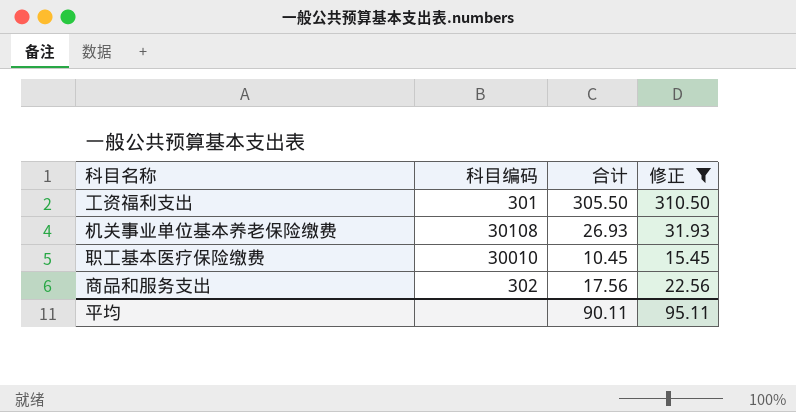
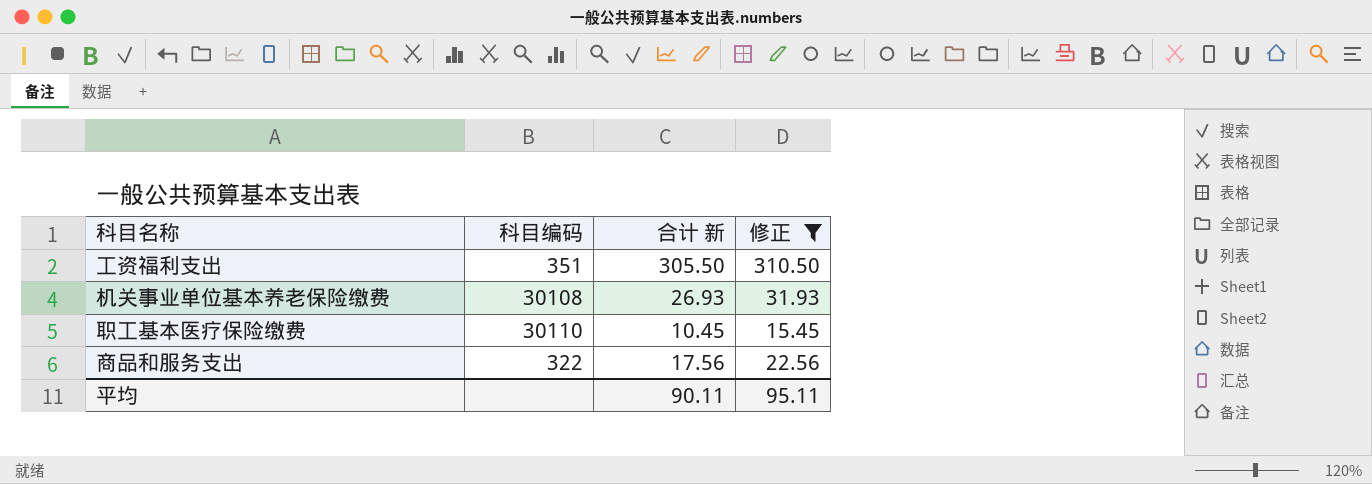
column name: 合计 -> 合计 新
工资福利支出 | 科目编码: 301 -> 351
职工基本医疗保险缴费 | 科目编码: 30010 -> 30110
商品和服务支出 | 科目编码: 302 -> 322

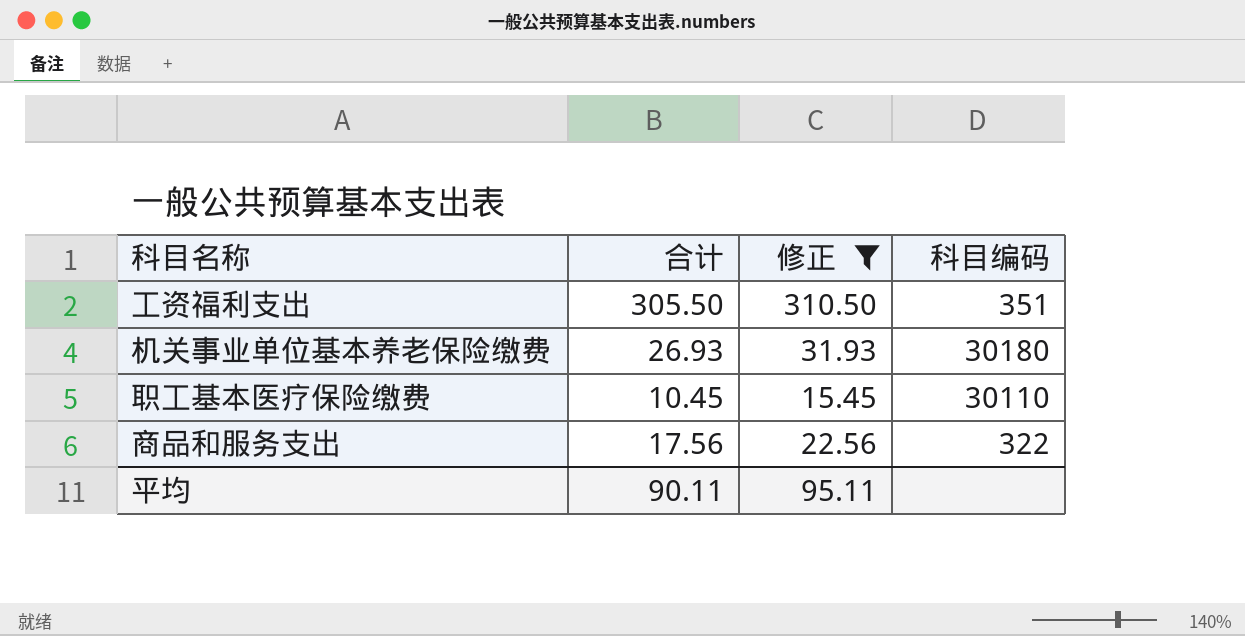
column name: 合计 新 -> 合计
column 科目编码 | position: 2 -> 4
机关事业单位基本养老保险缴费 | 科目编码: 30108 -> 30180

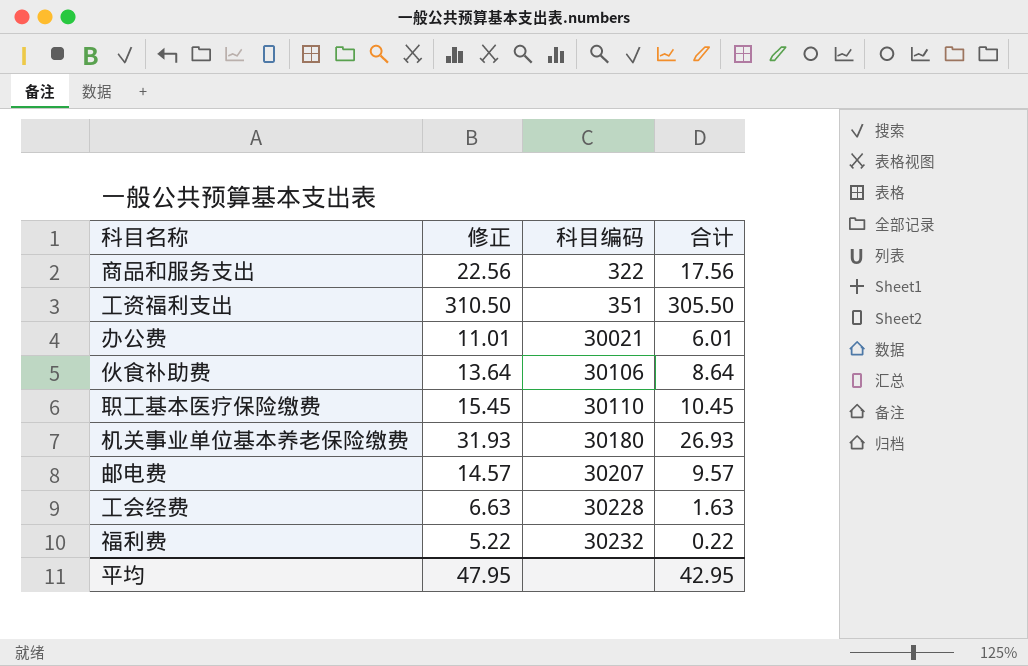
filter: 修正 >= 15.45 -> none
row order: none -> 科目编码 ascending
column 合计 | position: 2 -> 4
平均 | 修正: 95.11 -> 47.95
平均 | 合计: 90.11 -> 42.95

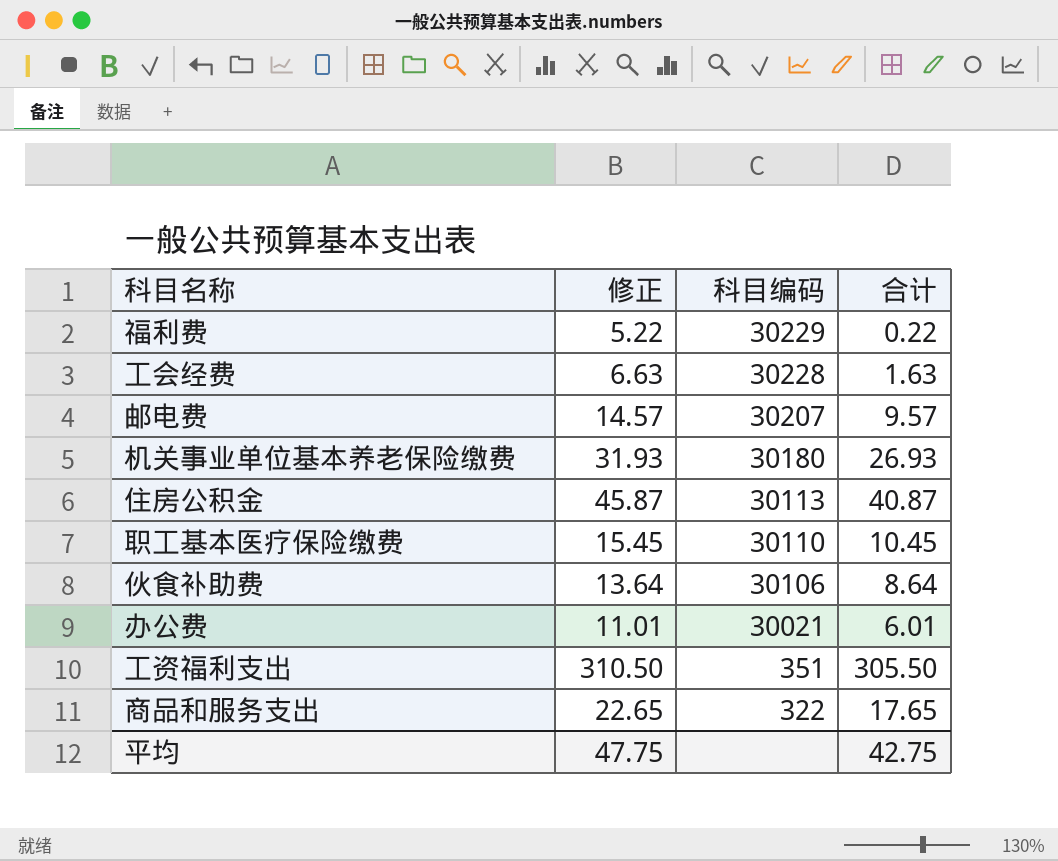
row order: 科目编码 ascending -> 科目编码 descending
福利费 | 科目编码: 30232 -> 30229
row 住房公积金: none -> 45.87 | 30113 | 40.87
商品和服务支出 | 修正: 22.56 -> 22.65
商品和服务支出 | 合计: 17.56 -> 17.65
平均 | 修正: 47.95 -> 47.75
平均 | 合计: 42.95 -> 42.75

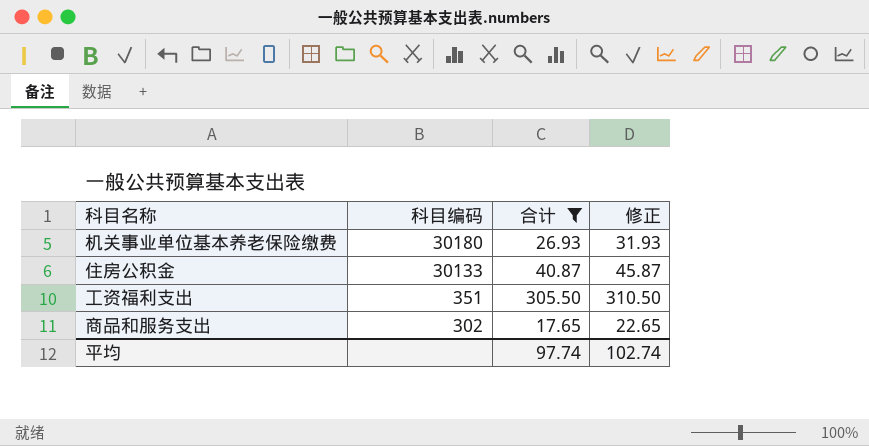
filter: none -> 合计 >= 17.65
column 修正 | position: 2 -> 4
住房公积金 | 科目编码: 30113 -> 30133
商品和服务支出 | 科目编码: 322 -> 302
平均 | 合计: 42.75 -> 97.74
平均 | 修正: 47.75 -> 102.74

